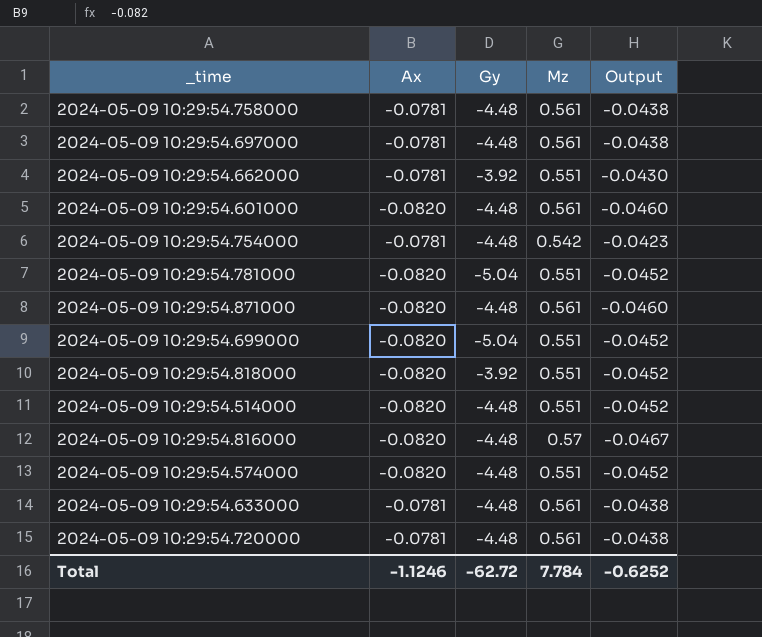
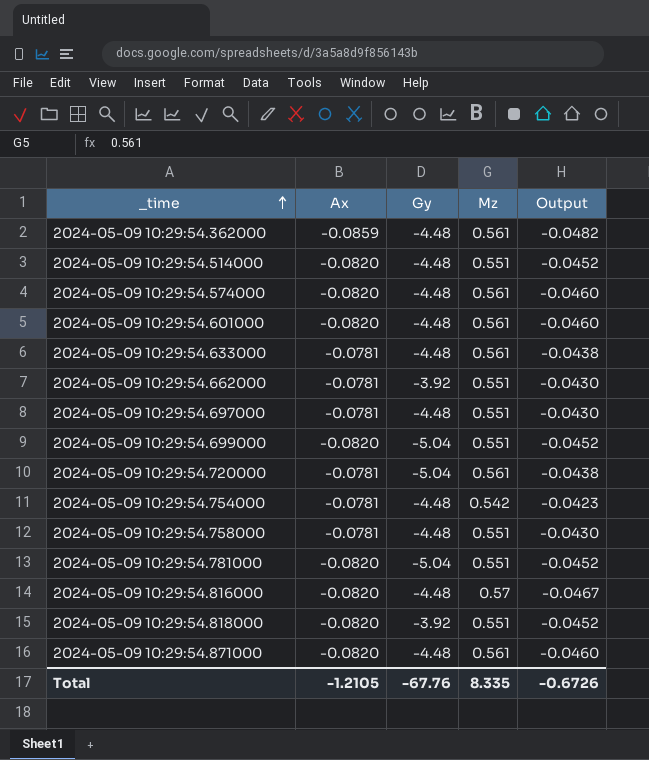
row order: none -> _time ascending
row 2024-05-09 10:29:54.362000: none -> -0.0859 | -4.48 | 0.561 | -0.0482
2024-05-09 10:29:54.574000 | Mz: 0.551 -> 0.561
2024-05-09 10:29:54.574000 | Output: -0.0452 -> -0.0460
2024-05-09 10:29:54.697000 | Mz: 0.561 -> 0.551
2024-05-09 10:29:54.697000 | Output: -0.0438 -> -0.0430
2024-05-09 10:29:54.720000 | Gy: -4.48 -> -5.04
2024-05-09 10:29:54.758000 | Mz: 0.561 -> 0.551
2024-05-09 10:29:54.758000 | Output: -0.0438 -> -0.0430
Total | Ax: -1.1246 -> -1.2105
Total | Gy: -62.72 -> -67.76
Total | Mz: 7.784 -> 8.335
Total | Output: -0.6252 -> -0.6726

